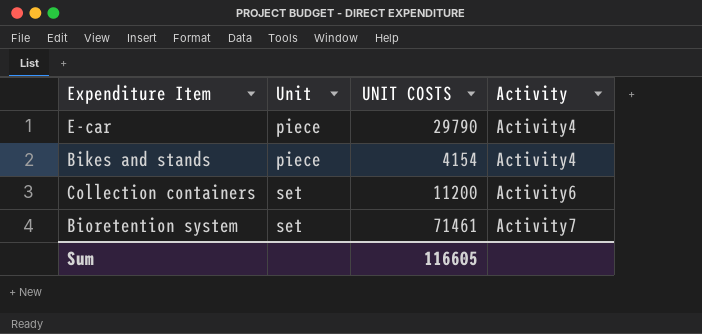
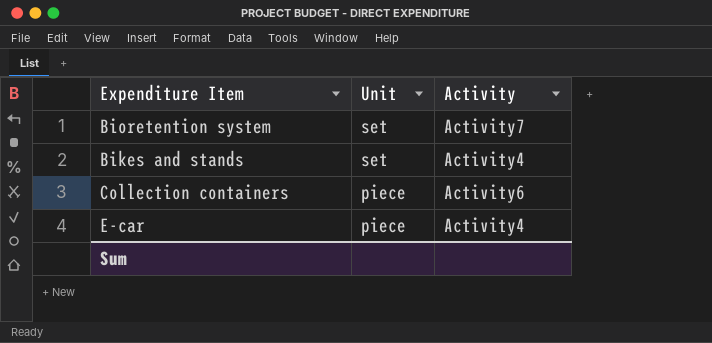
row order: Unit ascending -> Unit descending
column UNIT COSTS | position: 3 -> none
Bikes and stands | Unit: piece -> set
Collection containers | Unit: set -> piece

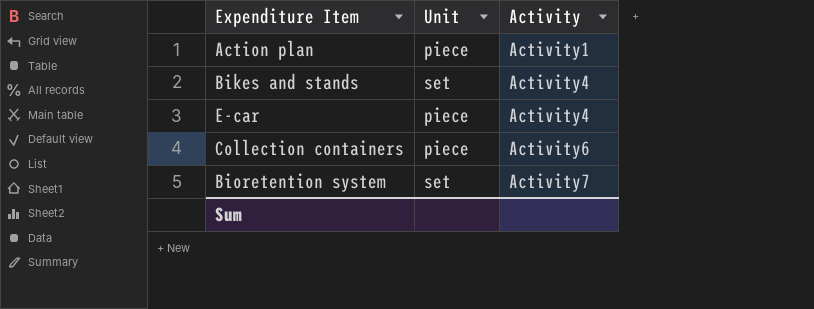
row order: Unit descending -> Activity ascending
row Action plan: none -> piece | Activity1

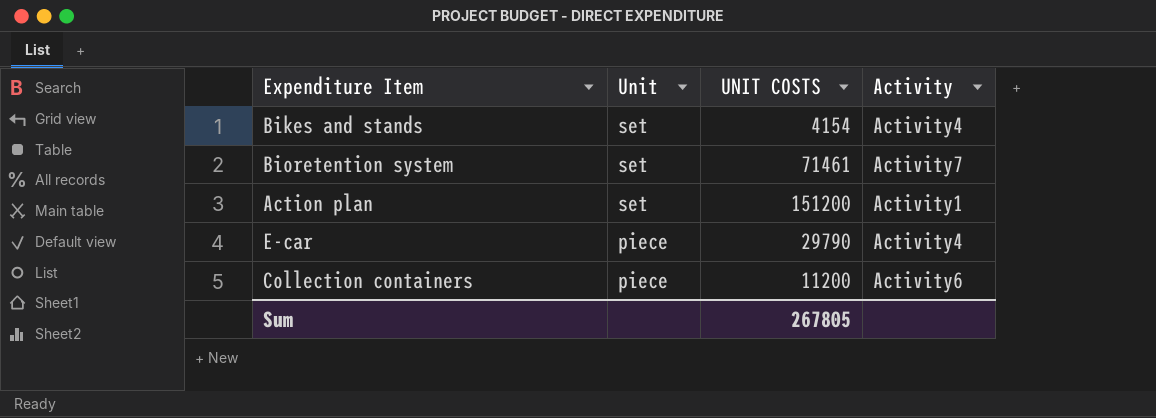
row order: Activity ascending -> Unit descending
column UNIT COSTS | position: none -> 3
Action plan | Unit: piece -> set

